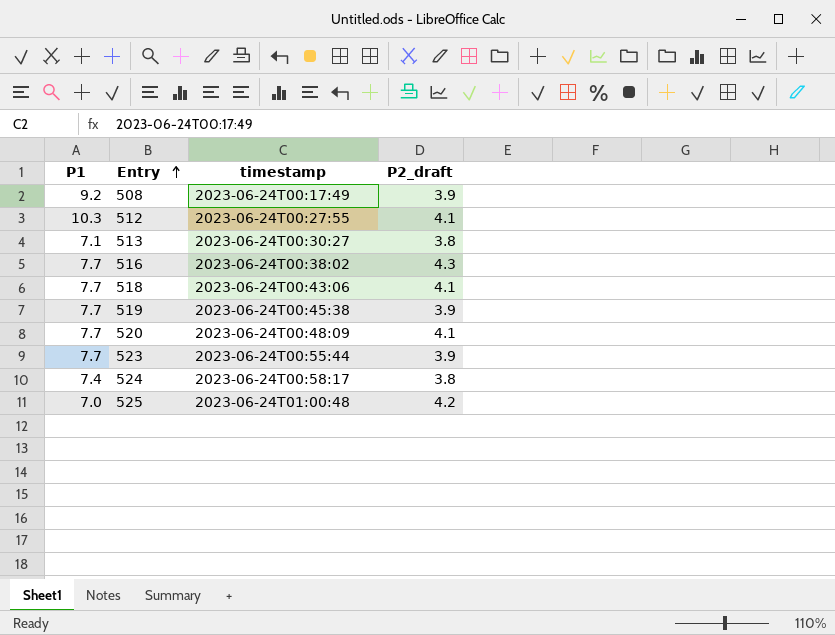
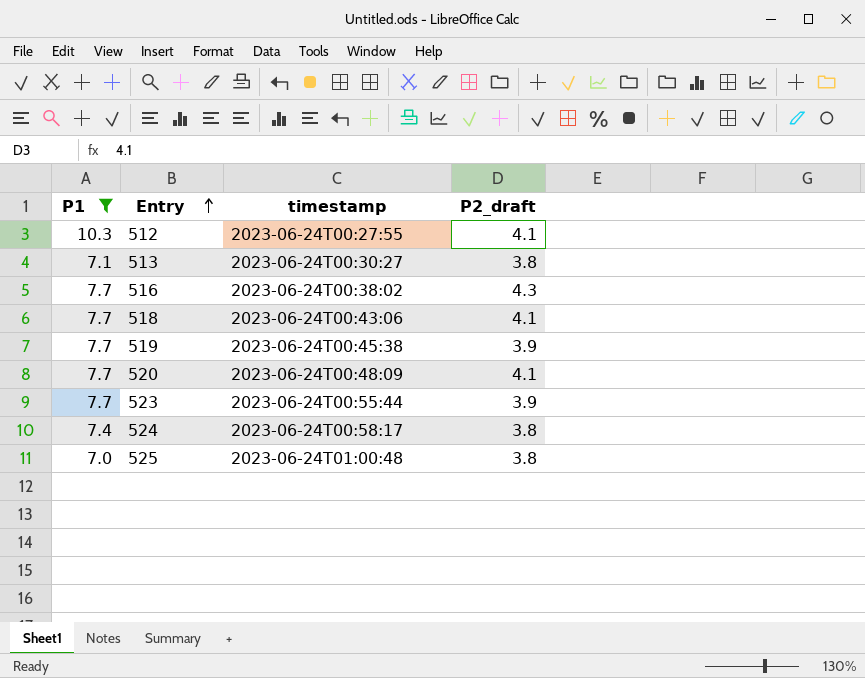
filter: none -> P1 != 9.2
525 | P2_draft: 4.2 -> 3.8

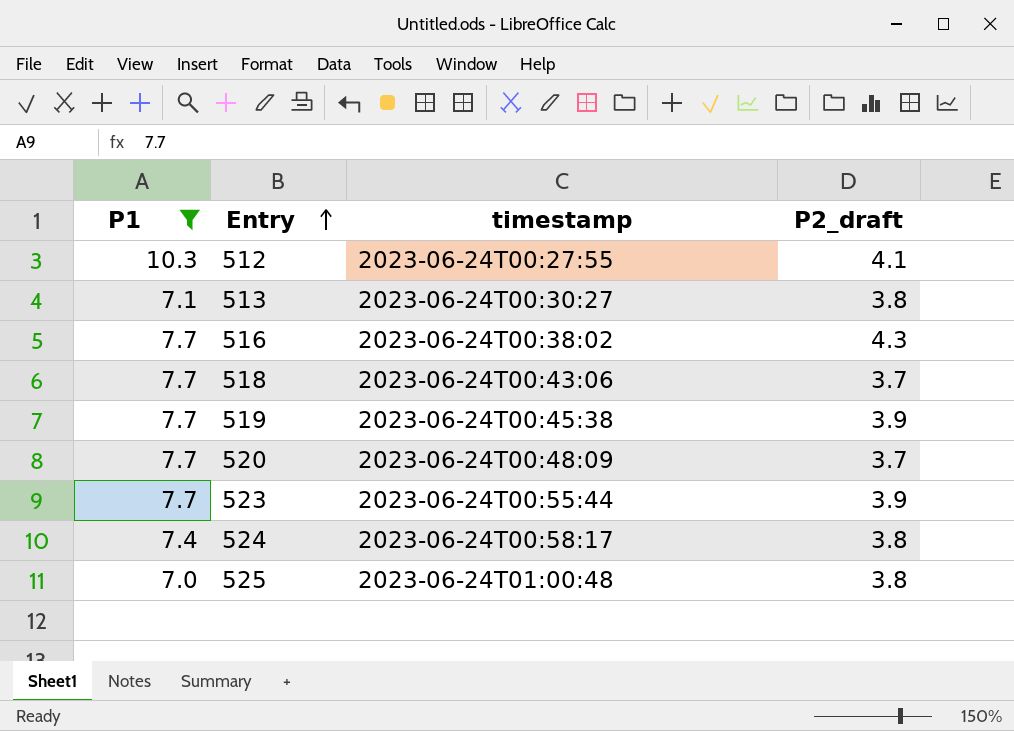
518 | P2_draft: 4.1 -> 3.7
520 | P2_draft: 4.1 -> 3.7

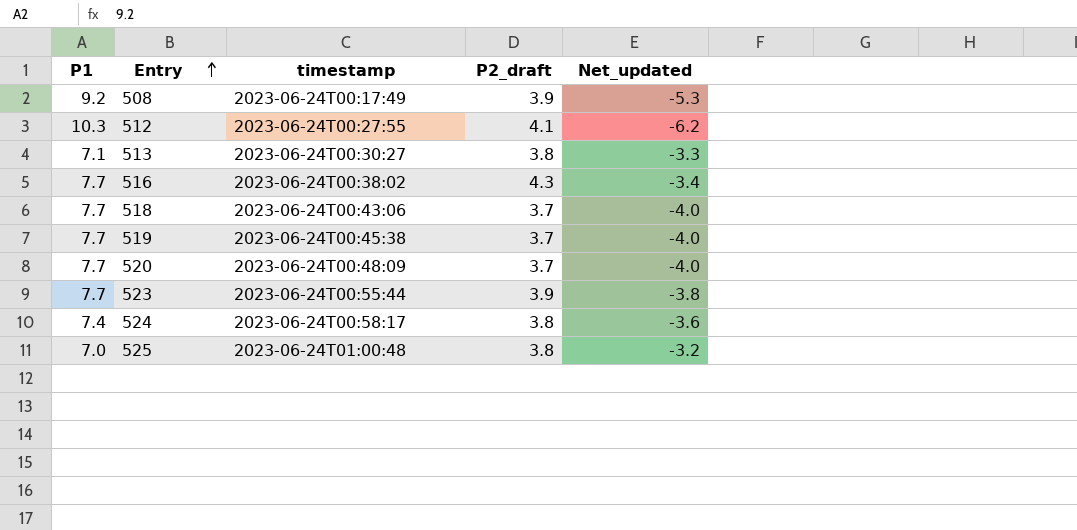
filter: P1 != 9.2 -> none
column Net_updated | formula: none -> [P2_draft] - [P1]
519 | P2_draft: 3.9 -> 3.7

